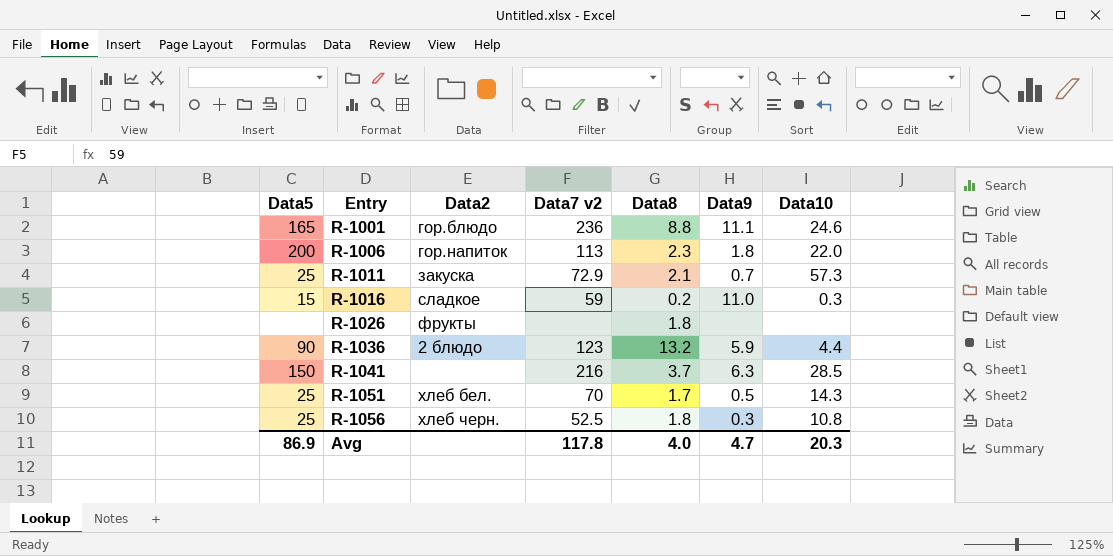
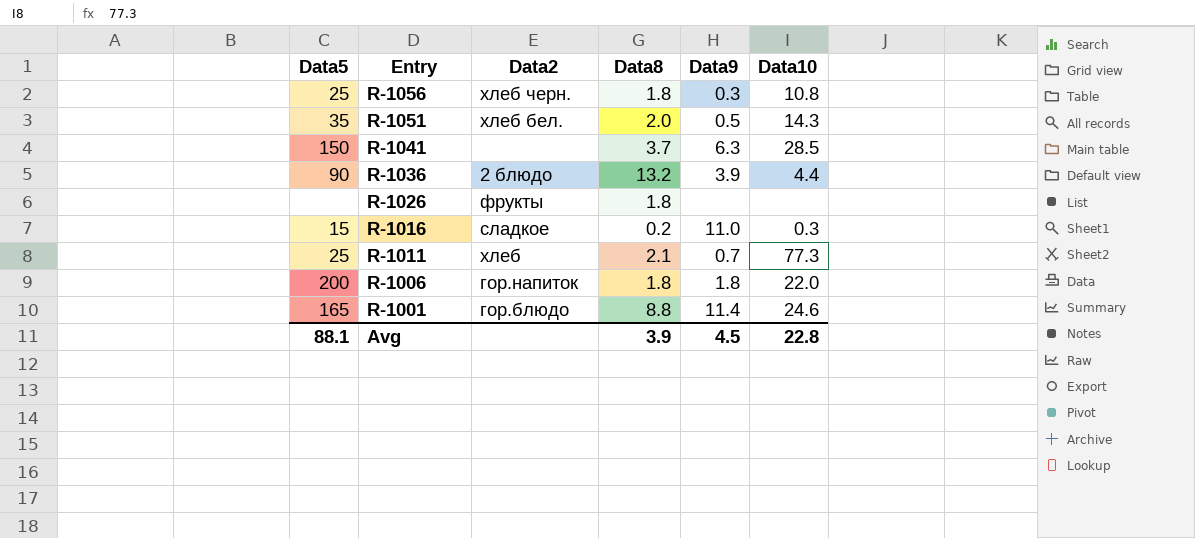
row order: Entry ascending -> Entry descending
column Data7 v2 | position: 4 -> none
R-1051 | Data5: 25 -> 35
R-1051 | Data8: 1.7 -> 2.0
R-1036 | Data9: 5.9 -> 3.9
R-1011 | Data2: закуска -> хлеб
R-1011 | Data10: 57.3 -> 77.3
R-1006 | Data8: 2.3 -> 1.8
R-1001 | Data9: 11.1 -> 11.4
Avg | Data5: 86.9 -> 88.1
Avg | Data8: 4.0 -> 3.9
Avg | Data9: 4.7 -> 4.5
Avg | Data10: 20.3 -> 22.8

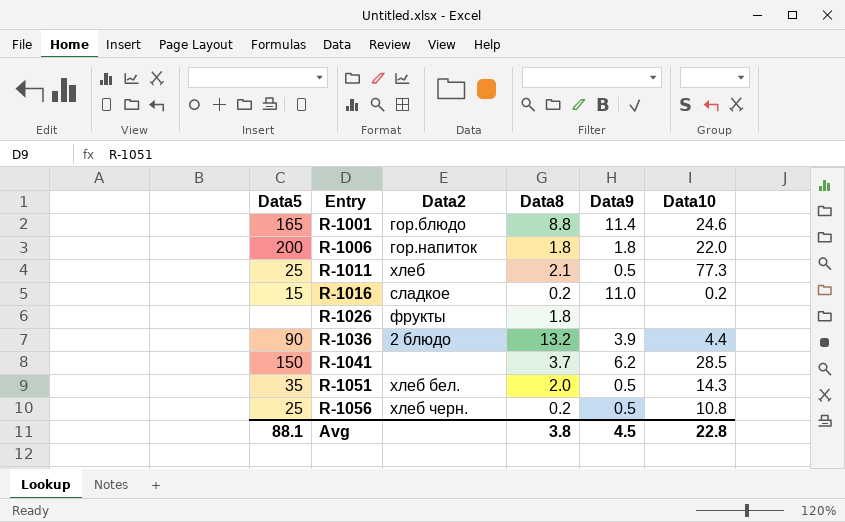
row order: Entry descending -> Entry ascending
R-1011 | Data9: 0.7 -> 0.5
R-1016 | Data10: 0.3 -> 0.2
R-1041 | Data9: 6.3 -> 6.2
R-1056 | Data8: 1.8 -> 0.2
R-1056 | Data9: 0.3 -> 0.5
Avg | Data8: 3.9 -> 3.8

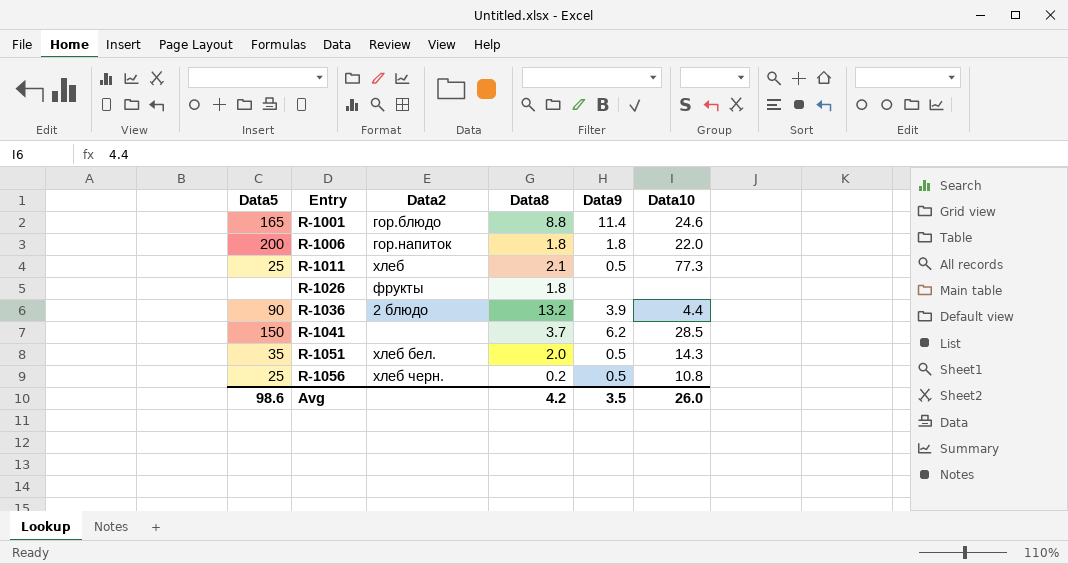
row R-1016: 15 | сладкое | 0.2 | 11.0 | 0.2 -> none
Avg | Data5: 88.1 -> 98.6
Avg | Data8: 3.8 -> 4.2
Avg | Data9: 4.5 -> 3.5
Avg | Data10: 22.8 -> 26.0

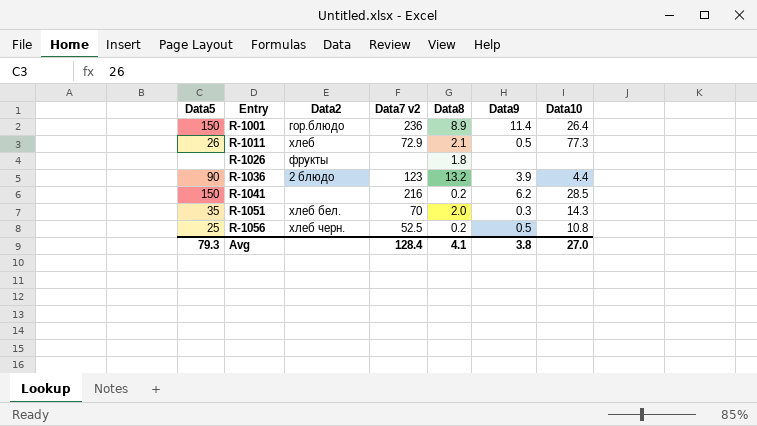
column Data7 v2 | position: none -> 4
row R-1006: 200 | гор.напиток | 1.8 | 1.8 | 22.0 -> none
R-1001 | Data5: 165 -> 150
R-1001 | Data8: 8.8 -> 8.9
R-1001 | Data10: 24.6 -> 26.4
R-1011 | Data5: 25 -> 26
R-1041 | Data8: 3.7 -> 0.2
R-1051 | Data9: 0.5 -> 0.3
Avg | Data5: 98.6 -> 79.3
Avg | Data8: 4.2 -> 4.1
Avg | Data9: 3.5 -> 3.8
Avg | Data10: 26.0 -> 27.0

